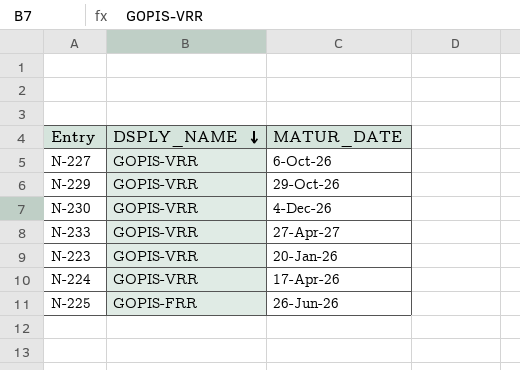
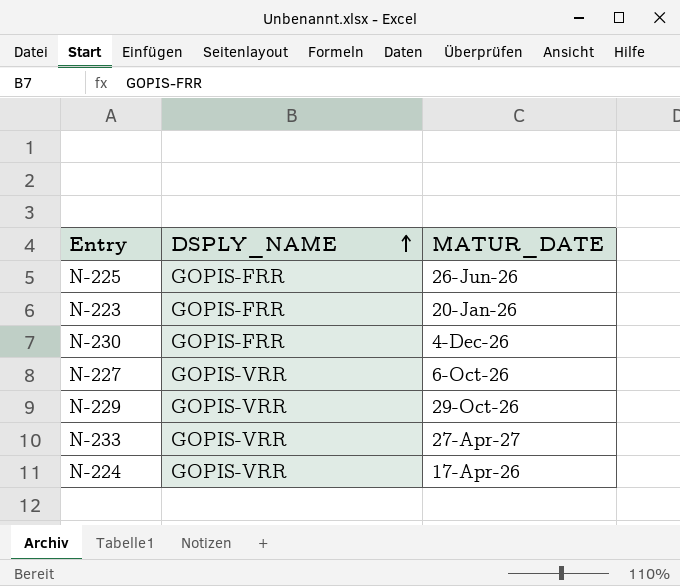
row order: DSPLY_NAME descending -> DSPLY_NAME ascending
N-223 | DSPLY_NAME: GOPIS-VRR -> GOPIS-FRR
N-230 | DSPLY_NAME: GOPIS-VRR -> GOPIS-FRR

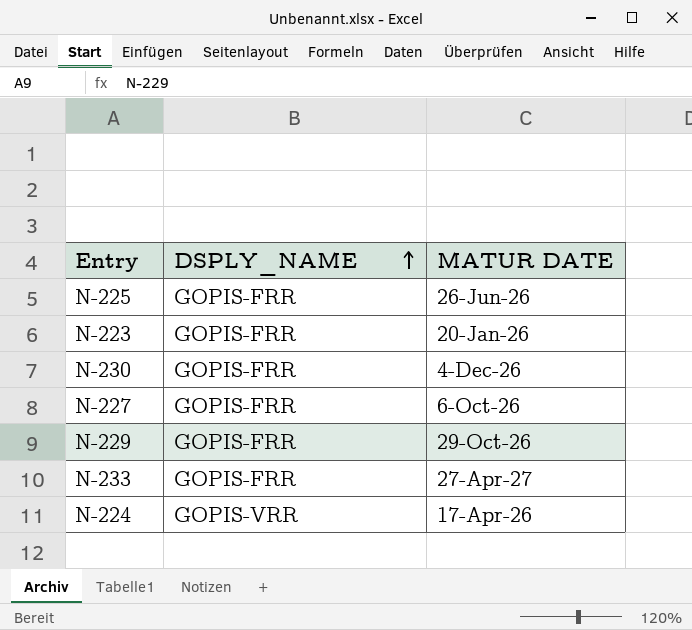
column name: MATUR_DATE -> MATUR DATE
N-227 | DSPLY_NAME: GOPIS-VRR -> GOPIS-FRR
N-229 | DSPLY_NAME: GOPIS-VRR -> GOPIS-FRR
N-233 | DSPLY_NAME: GOPIS-VRR -> GOPIS-FRR

